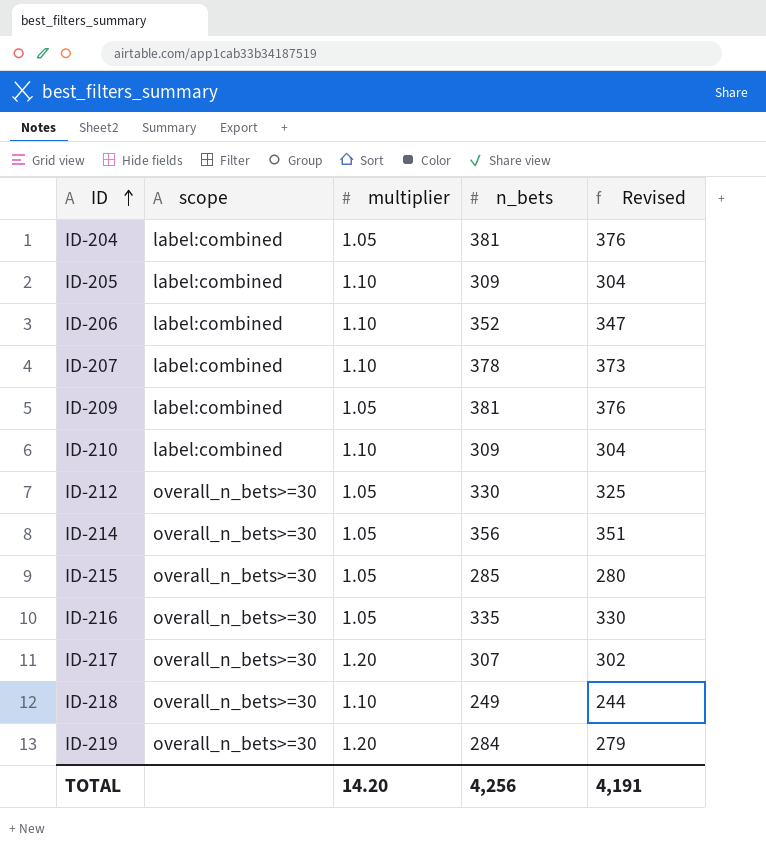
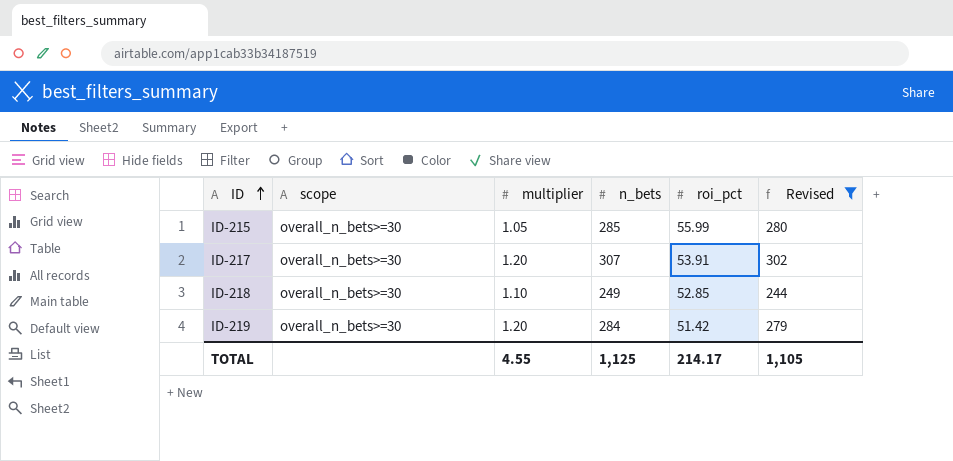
filter: none -> Revised <= 302
column roi_pct | position: none -> 5
TOTAL | multiplier: 14.20 -> 4.55
TOTAL | n_bets: 4,256 -> 1,125
TOTAL | Revised: 4,191 -> 1,105

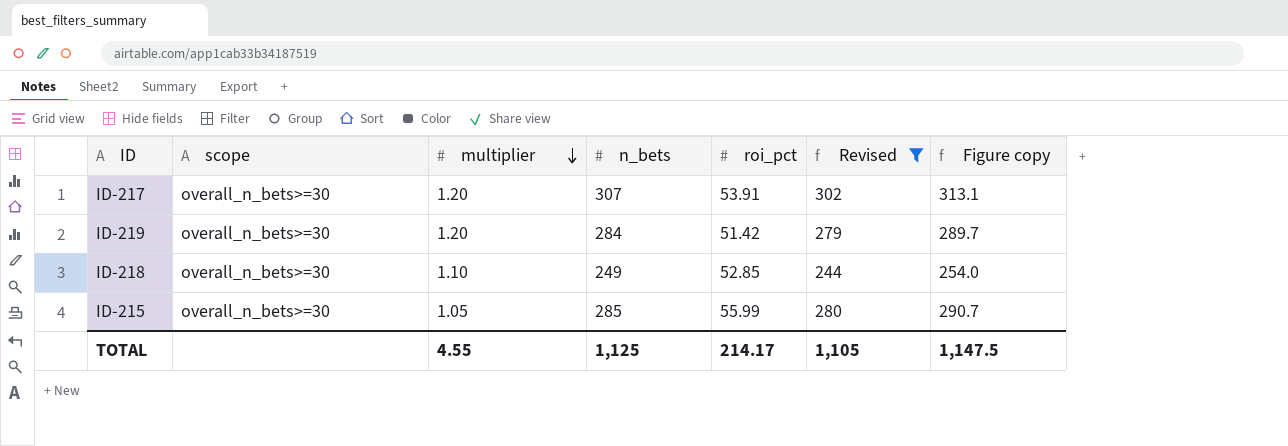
row order: ID ascending -> multiplier descending
column Figure copy | formula: none -> [n_bets] * 1.02

